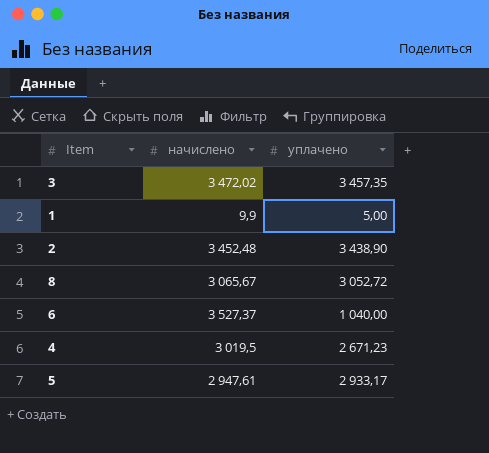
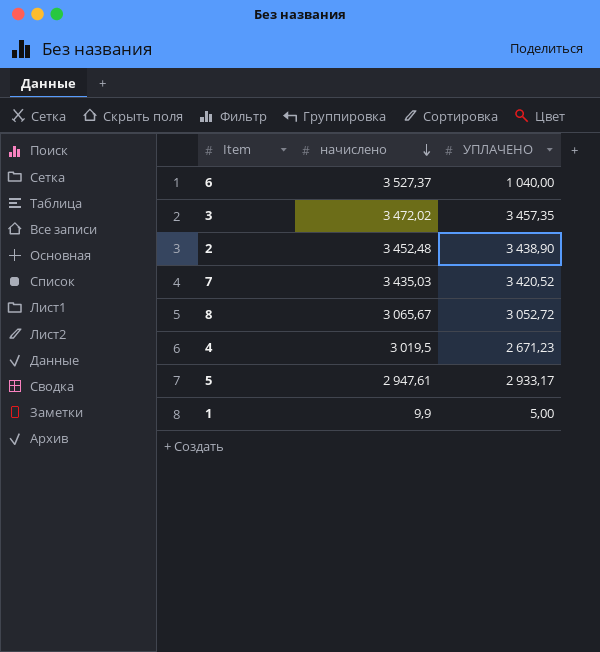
row order: none -> начислено descending
column name: уплачено -> УПЛАЧЕНО
row 7: none -> 3 435,03 | 3 420,52

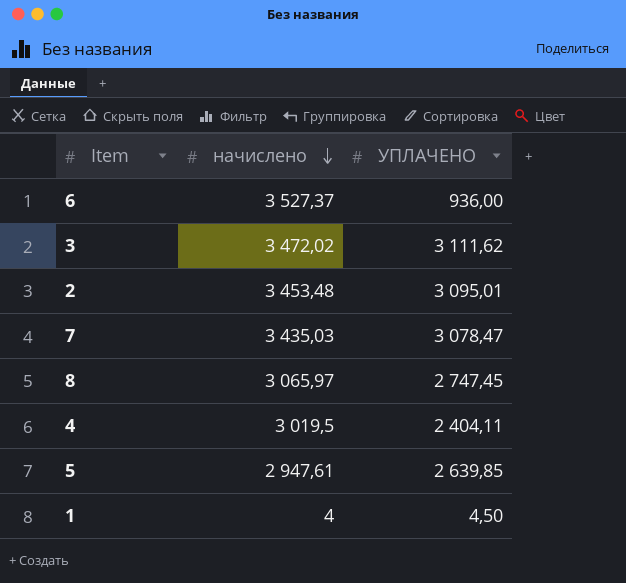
6 | УПЛАЧЕНО: 1 040,00 -> 936,00
3 | УПЛАЧЕНО: 3 457,35 -> 3 111,62
2 | начислено: 3 452,48 -> 3 453,48
2 | УПЛАЧЕНО: 3 438,90 -> 3 095,01
7 | УПЛАЧЕНО: 3 420,52 -> 3 078,47
8 | начислено: 3 065,67 -> 3 065,97
8 | УПЛАЧЕНО: 3 052,72 -> 2 747,45
4 | УПЛАЧЕНО: 2 671,23 -> 2 404,11
5 | УПЛАЧЕНО: 2 933,17 -> 2 639,85
1 | начислено: 9,9 -> 4
1 | УПЛАЧЕНО: 5,00 -> 4,50

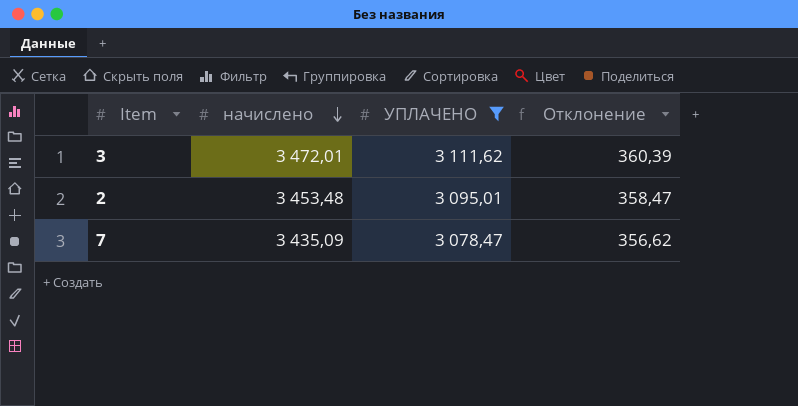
filter: none -> УПЛАЧЕНО >= 3 078,47
column Отклонение | formula: none -> [начислено] - [УПЛАЧЕНО]
3 | начислено: 3 472,02 -> 3 472,01
7 | начислено: 3 435,03 -> 3 435,09

